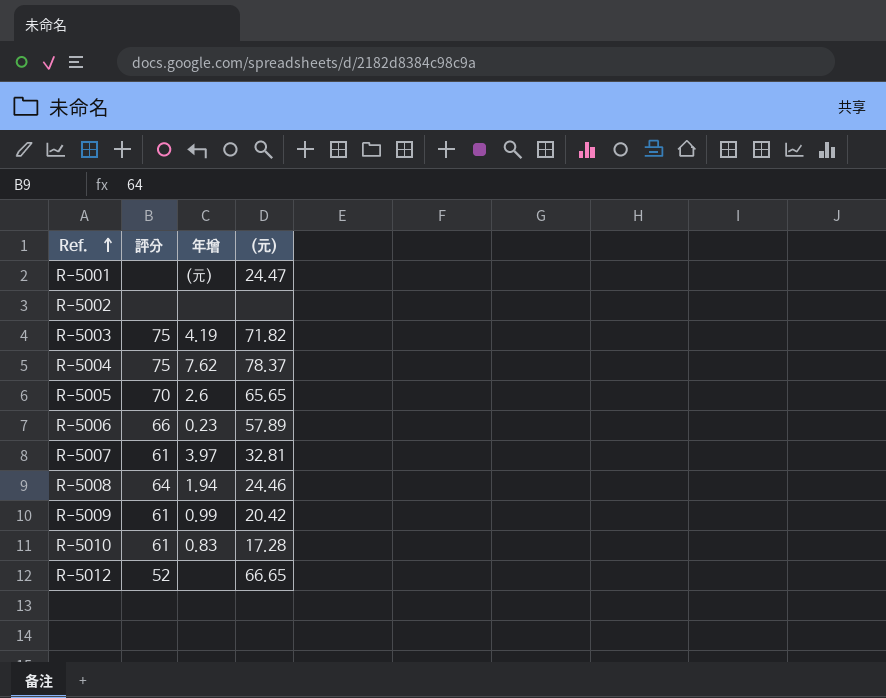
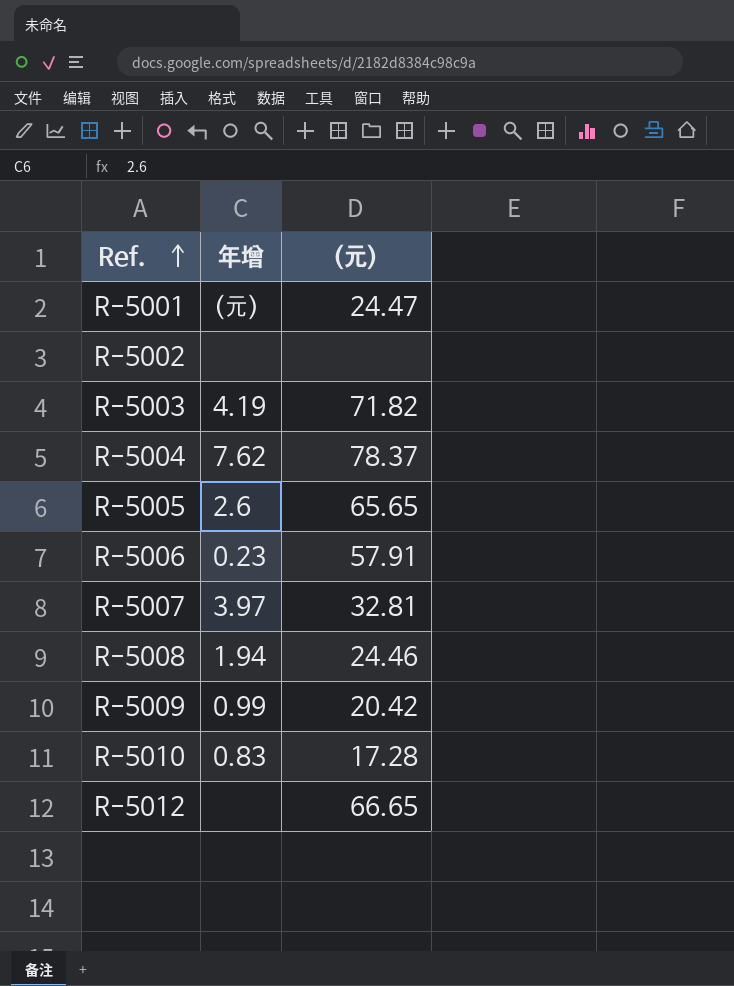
column 評分 | position: 2 -> none
R-5006 | (元): 57.89 -> 57.91

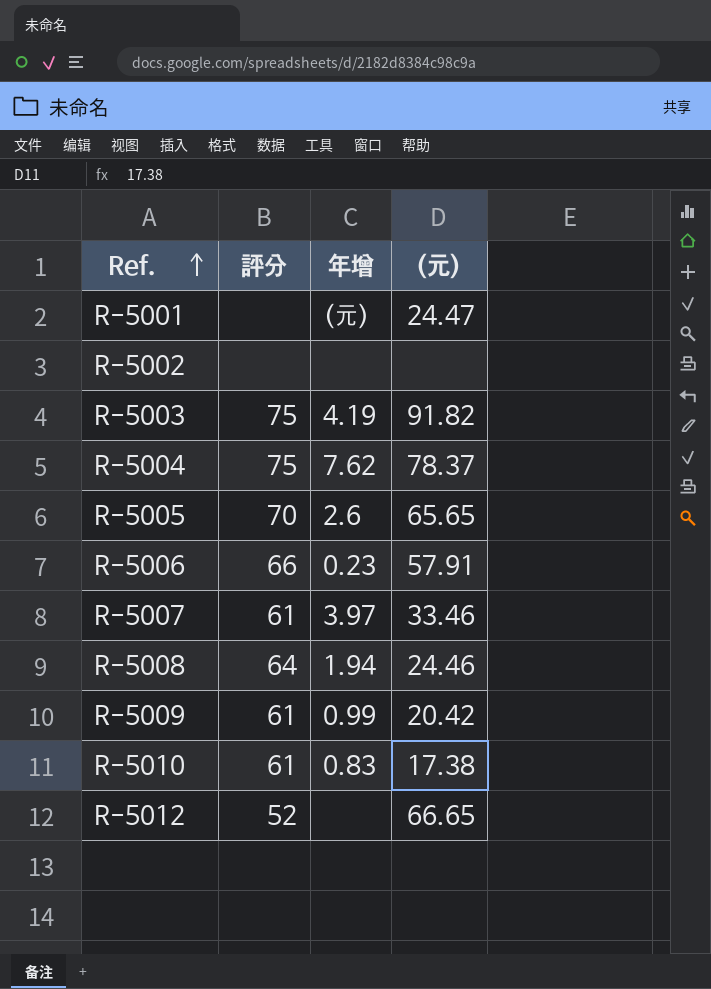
column 評分 | position: none -> 2
R-5003 | (元): 71.82 -> 91.82
R-5007 | (元): 32.81 -> 33.46
R-5010 | (元): 17.28 -> 17.38

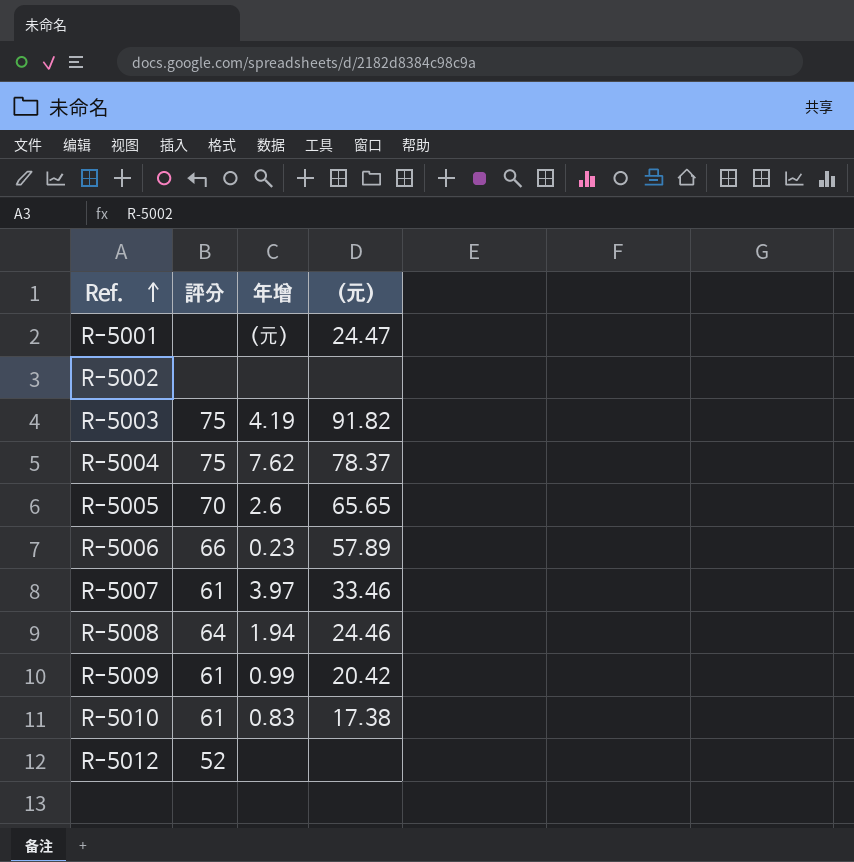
R-5006 | (元): 57.91 -> 57.89
R-5012 | (元): 66.65 -> none

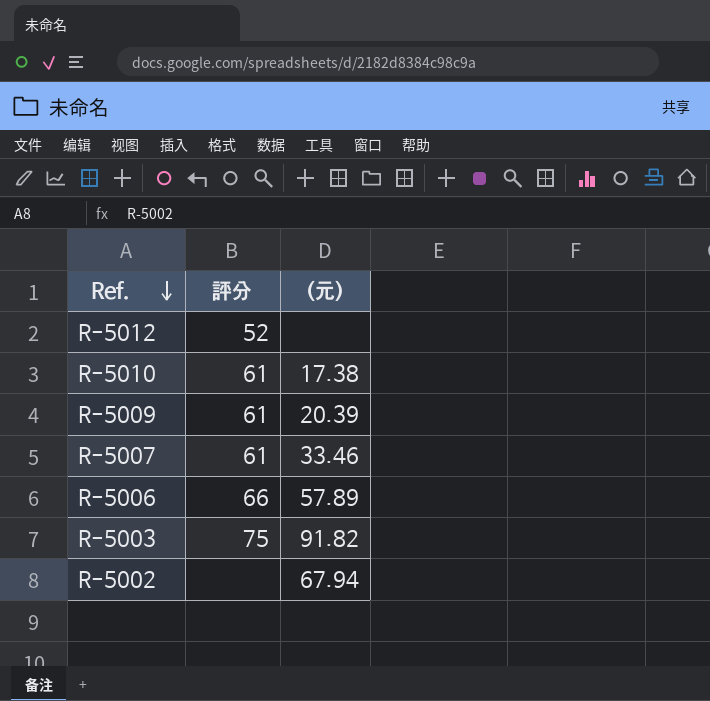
row order: Ref. ascending -> Ref. descending
column 年增 | position: 3 -> none
row R-5001: none | (元) | 24.47 -> none
row R-5004: 75 | 7.62 | 78.37 -> none
row R-5005: 70 | 2.6 | 65.65 -> none
row R-5008: 64 | 1.94 | 24.46 -> none
R-5009 | (元): 20.42 -> 20.39
R-5002 | (元): none -> 67.94

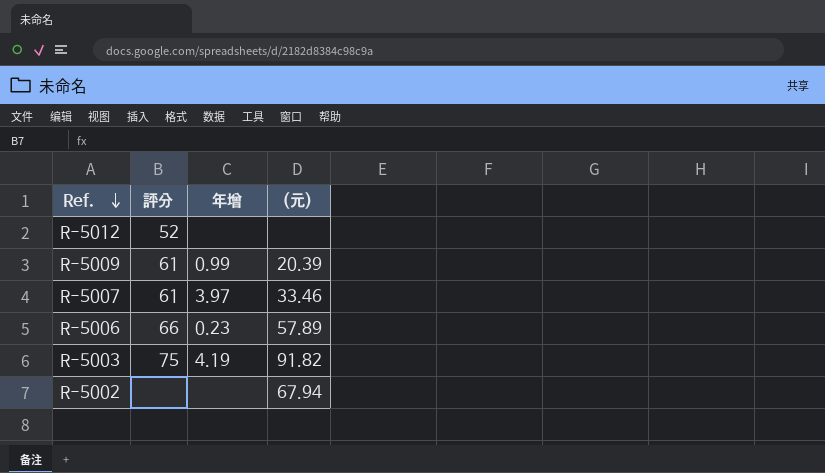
column 年增 | position: none -> 3
row R-5010: 61 | 17.38 -> none

